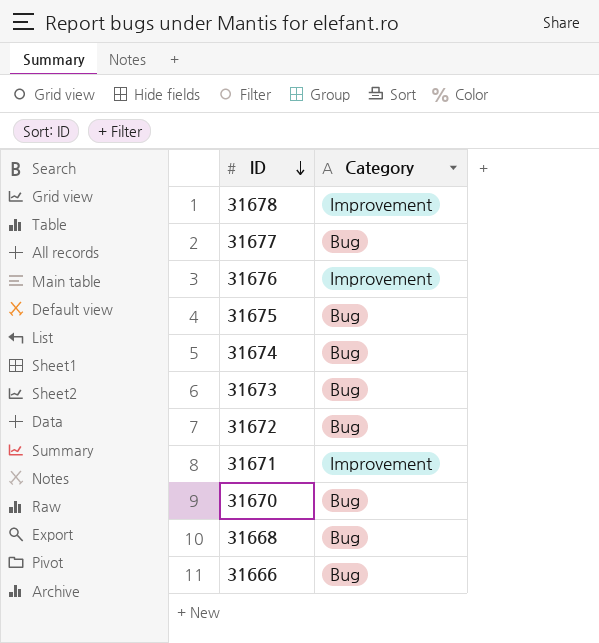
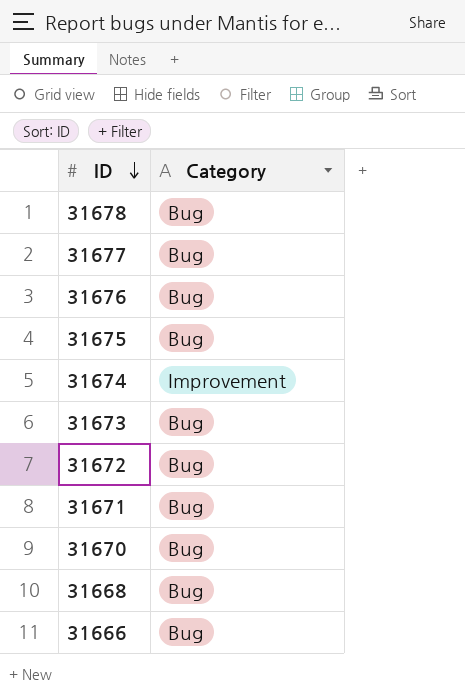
31678 | Category: Improvement -> Bug
31676 | Category: Improvement -> Bug
31674 | Category: Bug -> Improvement
31671 | Category: Improvement -> Bug

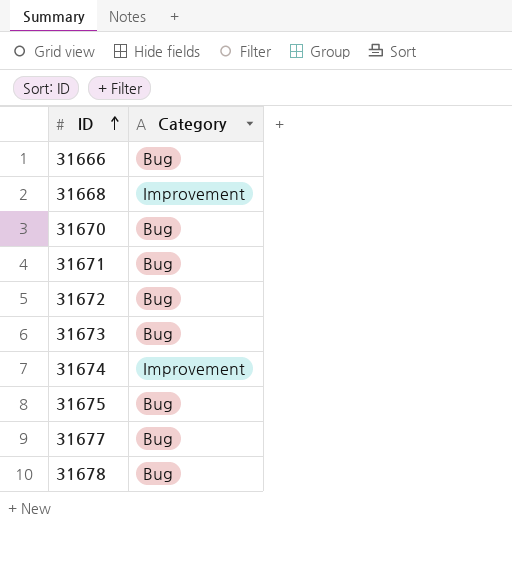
row order: ID descending -> ID ascending
row 31676: Bug -> none
31668 | Category: Bug -> Improvement

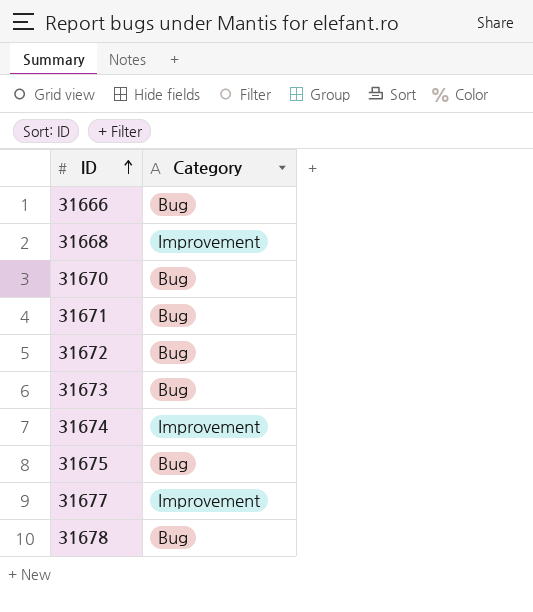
31677 | Category: Bug -> Improvement

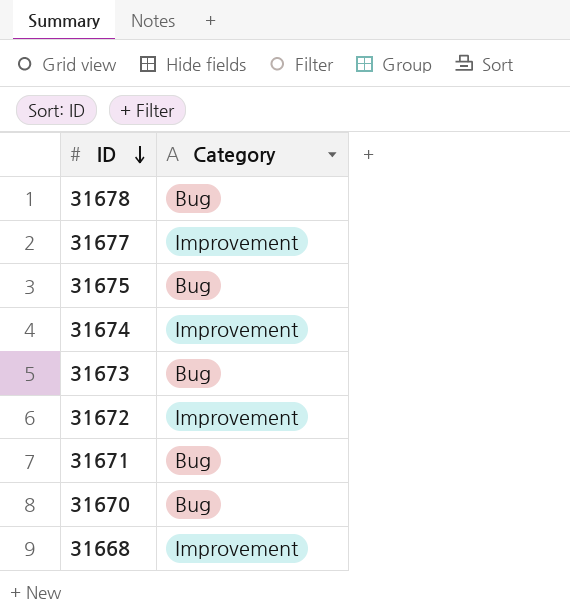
row order: ID ascending -> ID descending
row 31666: Bug -> none
31672 | Category: Bug -> Improvement

